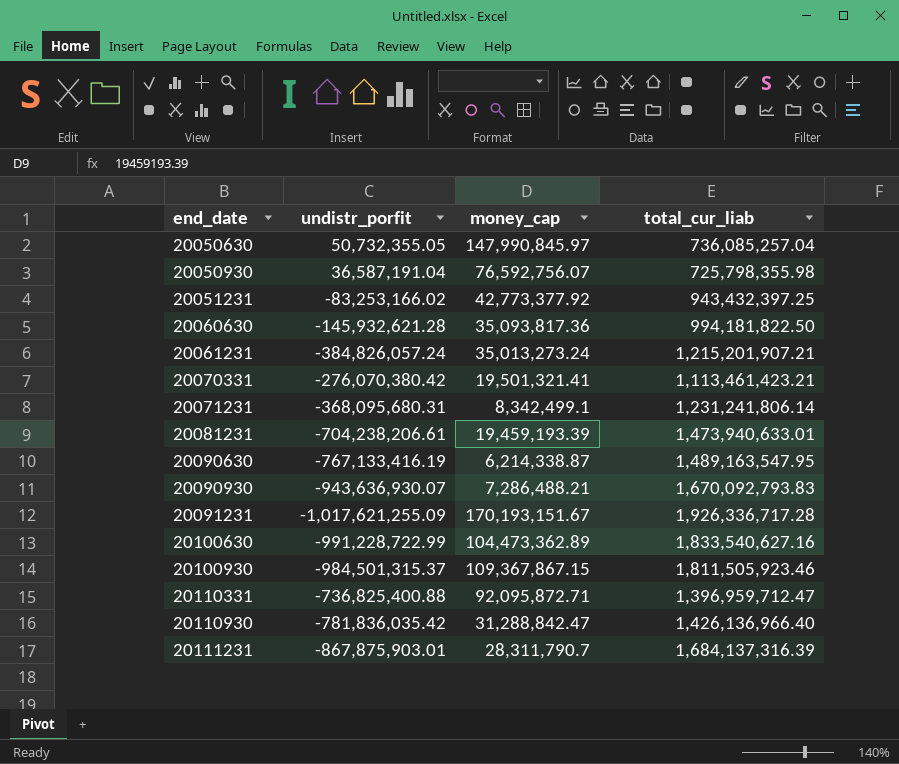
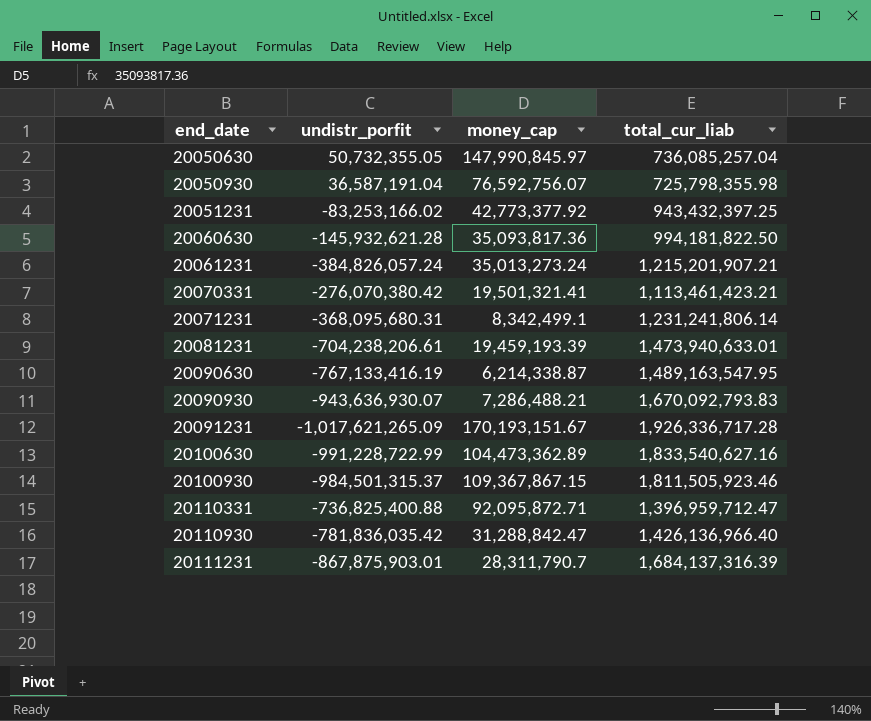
20091231 | undistr_porfit: -1,017,621,255.09 -> -1,017,621,265.09

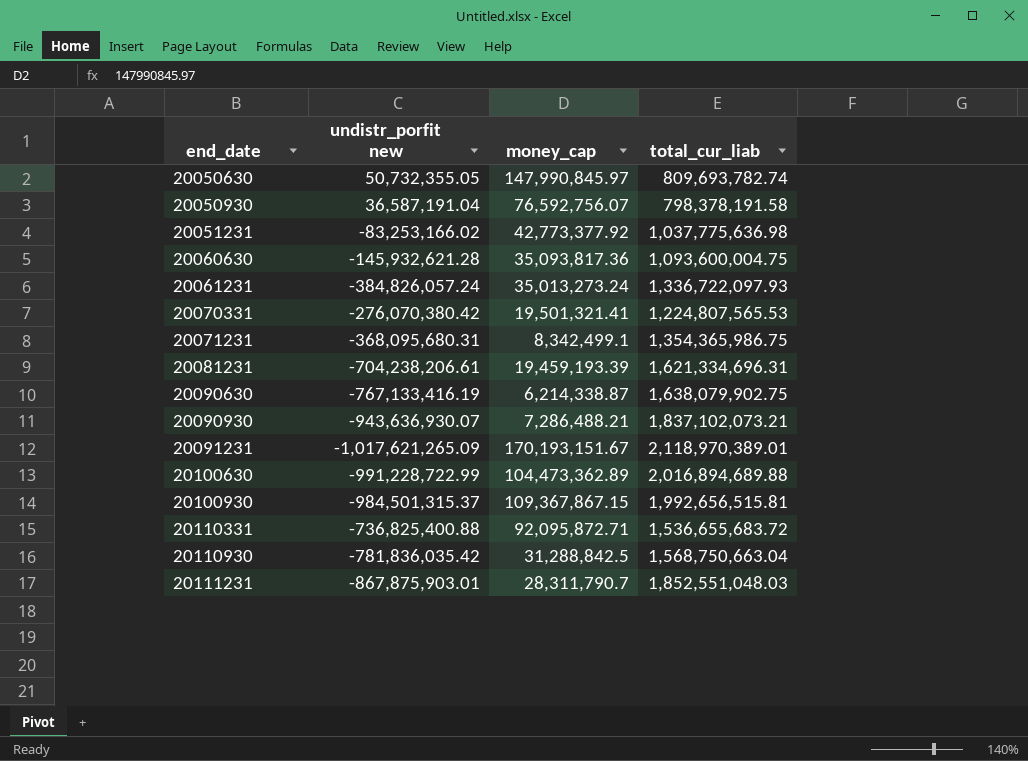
column name: undistr_porfit -> undistr_porfit new
20050630 | total_cur_liab: 736,085,257.04 -> 809,693,782.74
20050930 | total_cur_liab: 725,798,355.98 -> 798,378,191.58
20051231 | total_cur_liab: 943,432,397.25 -> 1,037,775,636.98
20060630 | total_cur_liab: 994,181,822.50 -> 1,093,600,004.75
20061231 | total_cur_liab: 1,215,201,907.21 -> 1,336,722,097.93
20070331 | total_cur_liab: 1,113,461,423.21 -> 1,224,807,565.53
20071231 | total_cur_liab: 1,231,241,806.14 -> 1,354,365,986.75
20081231 | total_cur_liab: 1,473,940,633.01 -> 1,621,334,696.31
20090630 | total_cur_liab: 1,489,163,547.95 -> 1,638,079,902.75
20090930 | total_cur_liab: 1,670,092,793.83 -> 1,837,102,073.21
20091231 | total_cur_liab: 1,926,336,717.28 -> 2,118,970,389.01
20100630 | total_cur_liab: 1,833,540,627.16 -> 2,016,894,689.88
20100930 | total_cur_liab: 1,811,505,923.46 -> 1,992,656,515.81
20110331 | total_cur_liab: 1,396,959,712.47 -> 1,536,655,683.72
20110930 | money_cap: 31,288,842.47 -> 31,288,842.5
20110930 | total_cur_liab: 1,426,136,966.40 -> 1,568,750,663.04
20111231 | total_cur_liab: 1,684,137,316.39 -> 1,852,551,048.03

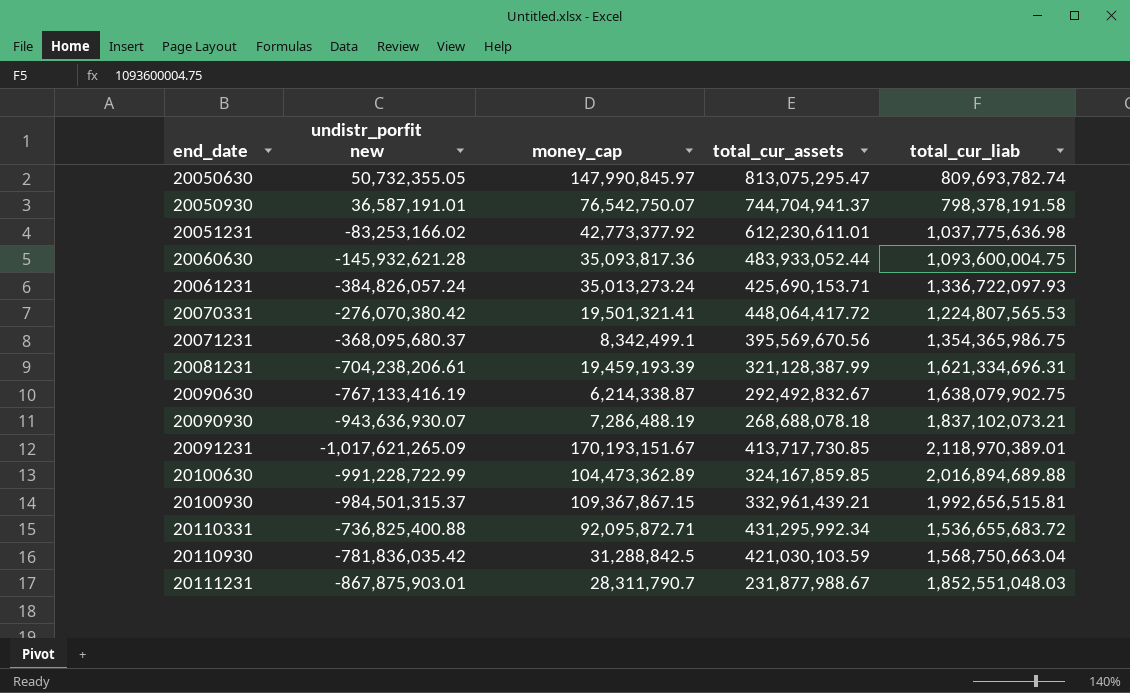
column total_cur_assets | position: none -> 4
20050930 | undistr_porfit new: 36,587,191.04 -> 36,587,191.01
20050930 | money_cap: 76,592,756.07 -> 76,542,750.07
20071231 | undistr_porfit new: -368,095,680.31 -> -368,095,680.37
20090930 | money_cap: 7,286,488.21 -> 7,286,488.19

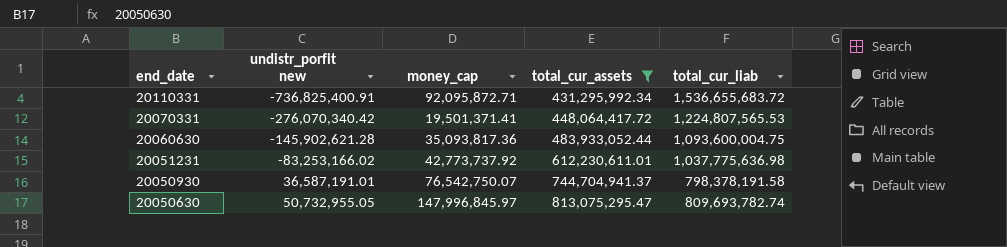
filter: none -> total_cur_assets >= 431,295,992.34
row order: end_date ascending -> end_date descending
20110331 | undistr_porfit new: -736,825,400.88 -> -736,825,400.91
20070331 | undistr_porfit new: -276,070,380.42 -> -276,070,340.42
20070331 | money_cap: 19,501,321.41 -> 19,501,371.41
20060630 | undistr_porfit new: -145,932,621.28 -> -145,902,621.28
20051231 | money_cap: 42,773,377.92 -> 42,773,737.92
20050630 | undistr_porfit new: 50,732,355.05 -> 50,732,955.05
20050630 | money_cap: 147,990,845.97 -> 147,996,845.97

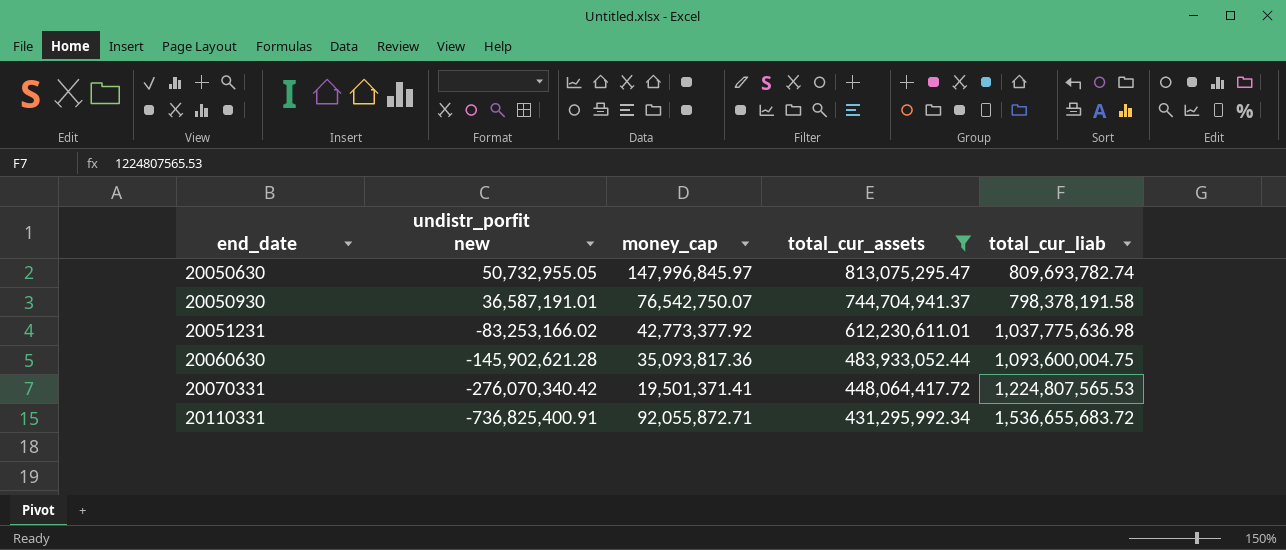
row order: end_date descending -> end_date ascending
20051231 | money_cap: 42,773,737.92 -> 42,773,377.92
20110331 | money_cap: 92,095,872.71 -> 92,055,872.71

